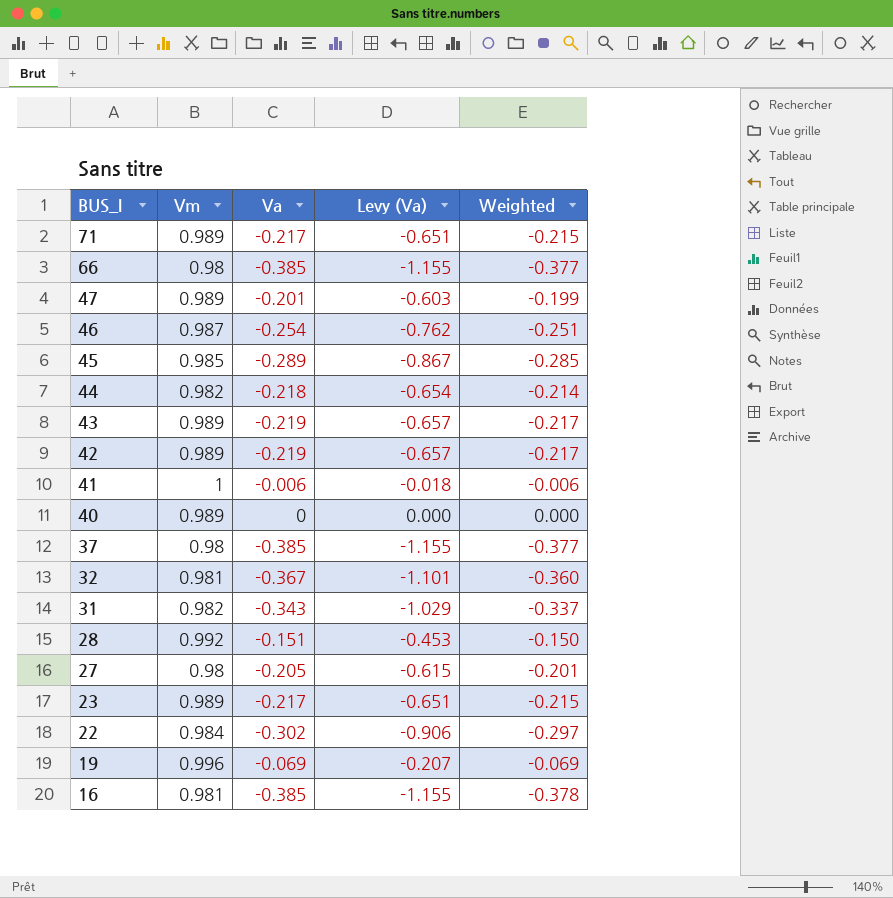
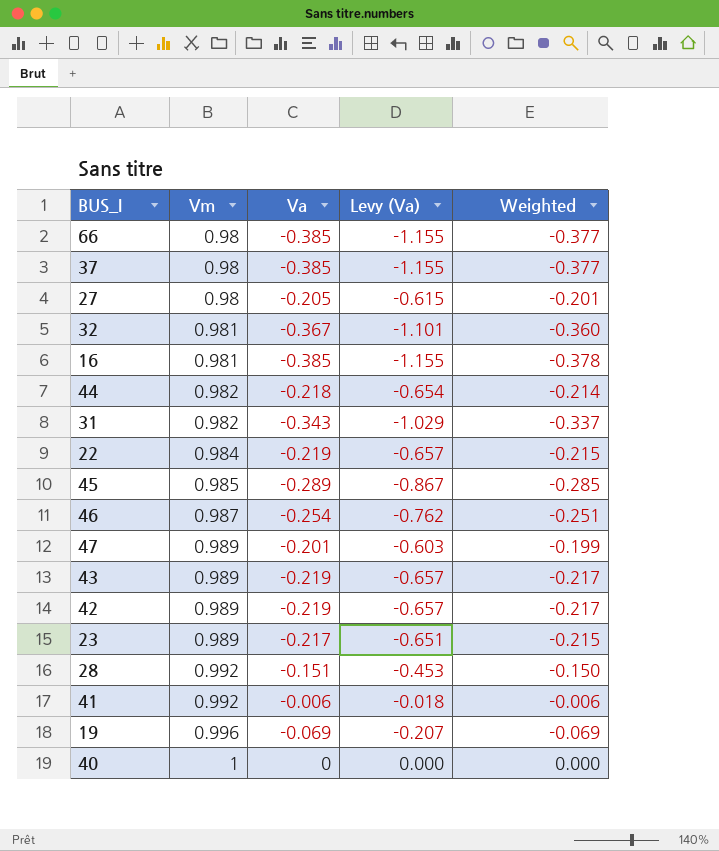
row order: BUS_I descending -> Vm ascending
row 71: 0.989 | -0.217 | -0.651 | -0.215 -> none
22 | Va: -0.302 -> -0.219
22 | Levy (Va): -0.906 -> -0.657
22 | Weighted: -0.297 -> -0.215
41 | Vm: 1 -> 0.992
40 | Vm: 0.989 -> 1

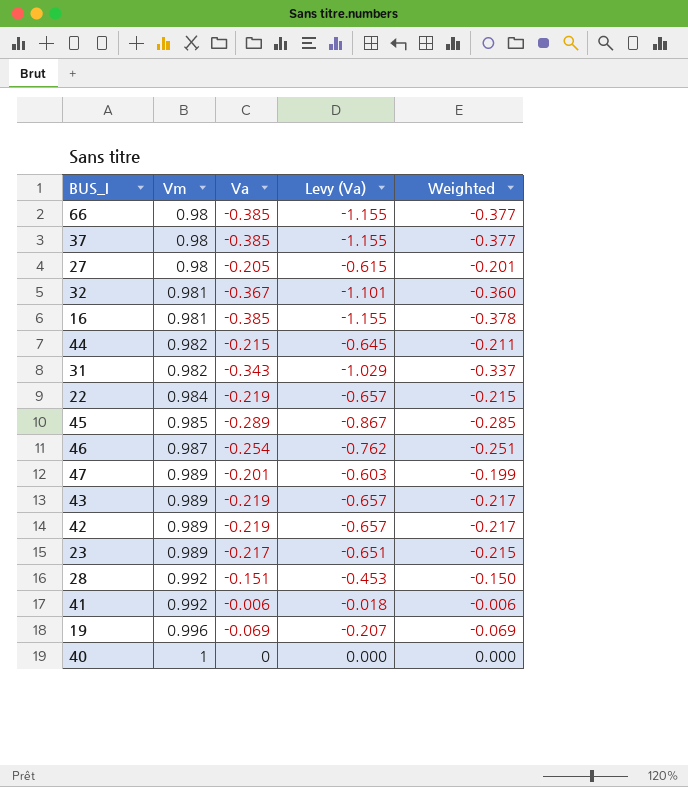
44 | Va: -0.218 -> -0.215
44 | Levy (Va): -0.654 -> -0.645
44 | Weighted: -0.214 -> -0.211

